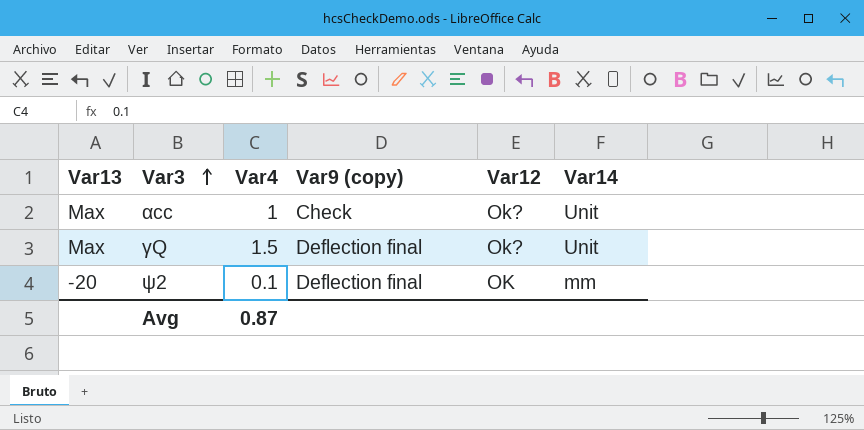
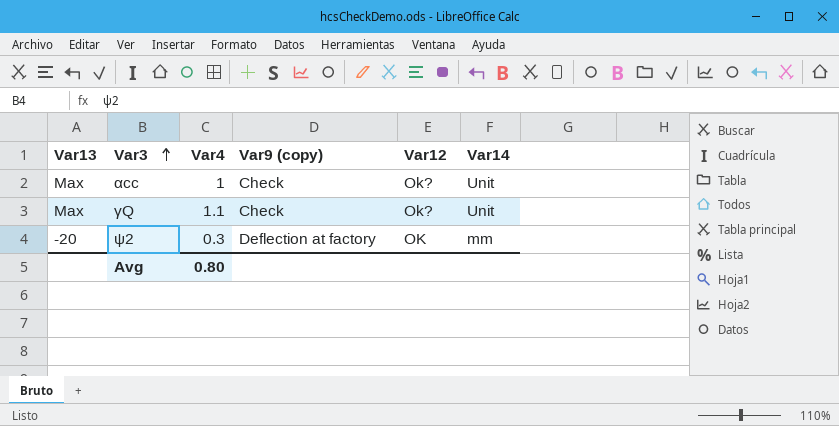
γQ | Var4: 1.5 -> 1.1
γQ | Var9 (copy): Deflection final -> Check
ψ2 | Var4: 0.1 -> 0.3
ψ2 | Var9 (copy): Deflection final -> Deflection at factory
Avg | Var4: 0.87 -> 0.80

